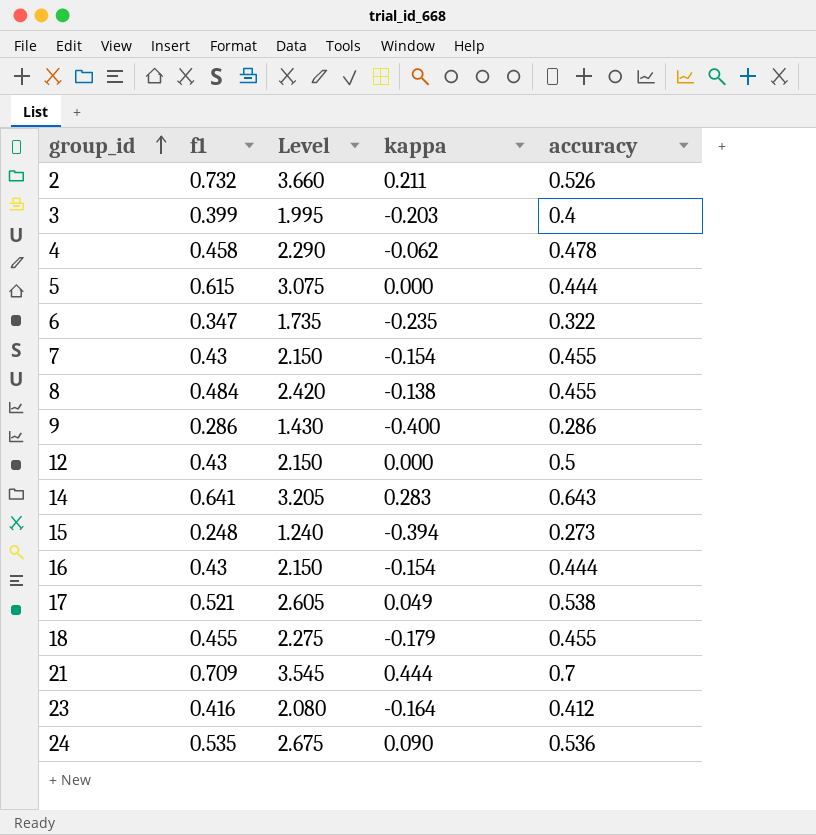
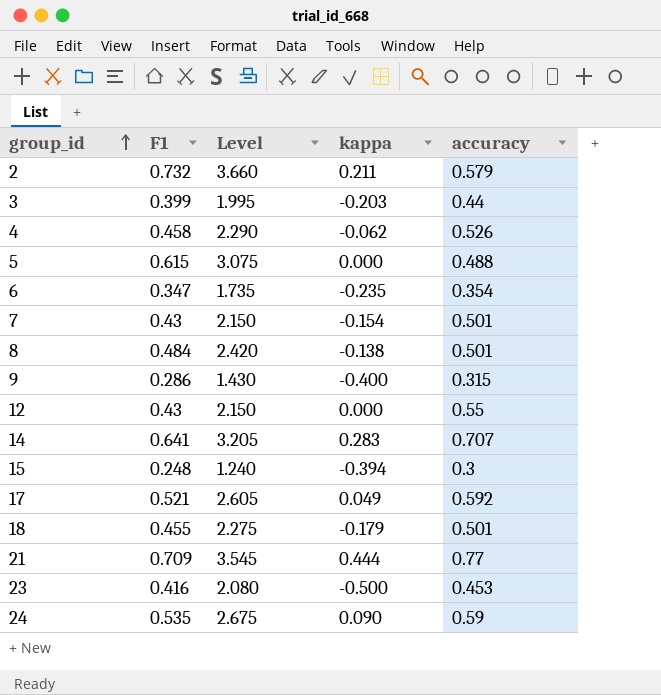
column name: f1 -> F1
row 16: 0.43 | 2.150 | -0.154 | 0.444 -> none
2 | accuracy: 0.526 -> 0.579
3 | accuracy: 0.4 -> 0.44
4 | accuracy: 0.478 -> 0.526
5 | accuracy: 0.444 -> 0.488
6 | accuracy: 0.322 -> 0.354
7 | accuracy: 0.455 -> 0.501
8 | accuracy: 0.455 -> 0.501
9 | accuracy: 0.286 -> 0.315
12 | accuracy: 0.5 -> 0.55
14 | accuracy: 0.643 -> 0.707
15 | accuracy: 0.273 -> 0.3
17 | accuracy: 0.538 -> 0.592
18 | accuracy: 0.455 -> 0.501
21 | accuracy: 0.7 -> 0.77
23 | kappa: -0.164 -> -0.500
23 | accuracy: 0.412 -> 0.453
24 | accuracy: 0.536 -> 0.59

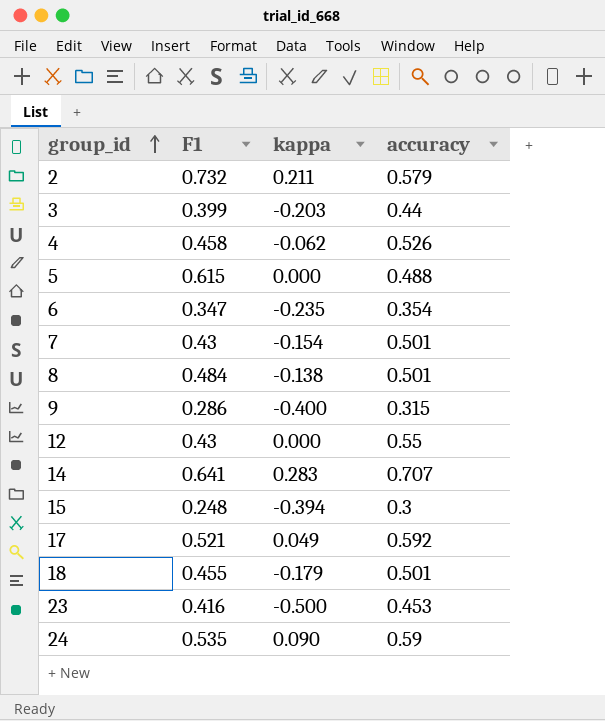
column Level | formula: [F1] * 5 -> none
row 21: 0.709 | 3.545 | 0.444 | 0.77 -> none

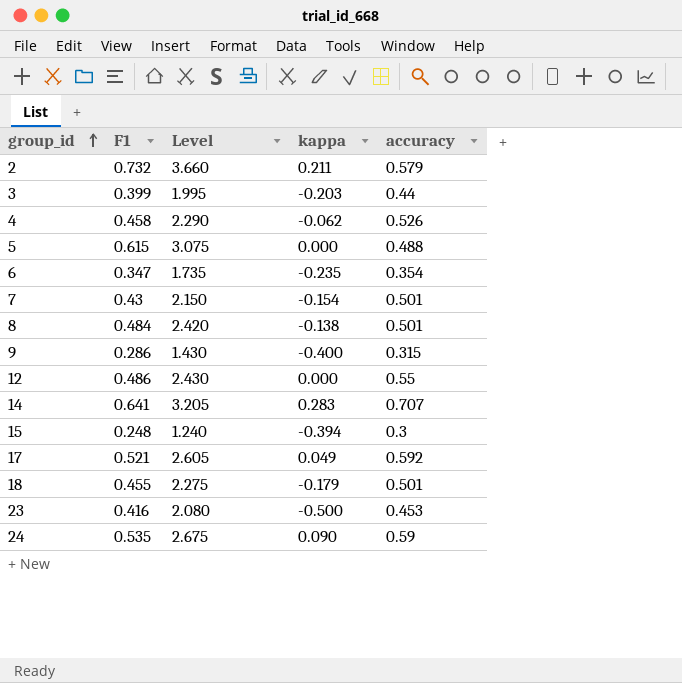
column Level | formula: none -> [F1] * 5
12 | F1: 0.43 -> 0.486

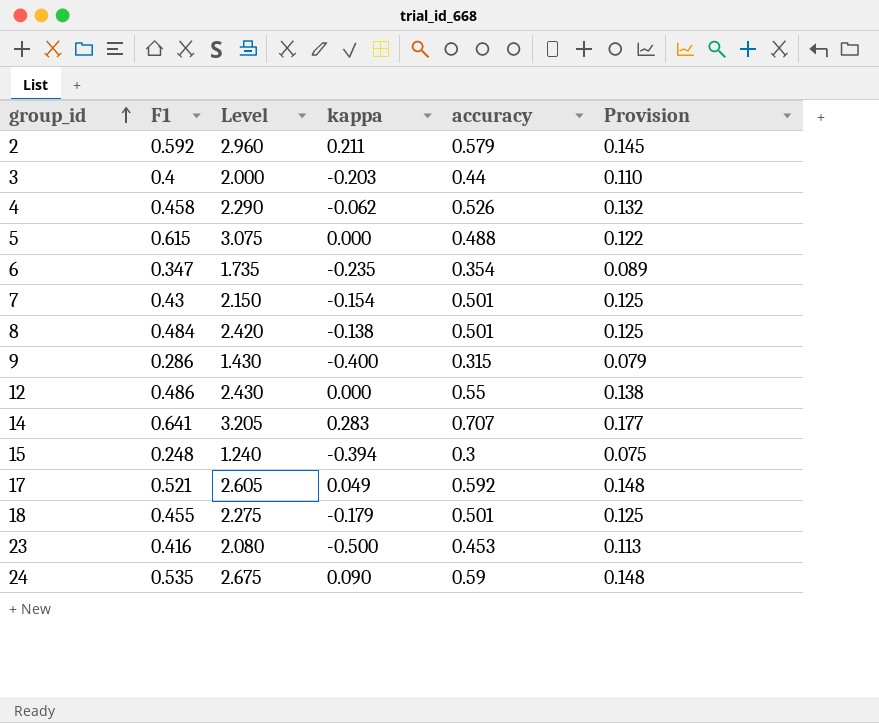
column Provision | formula: none -> [accuracy] * 0.25
2 | F1: 0.732 -> 0.592
2 | Level: 3.660 -> 2.960
3 | F1: 0.399 -> 0.4
3 | Level: 1.995 -> 2.000

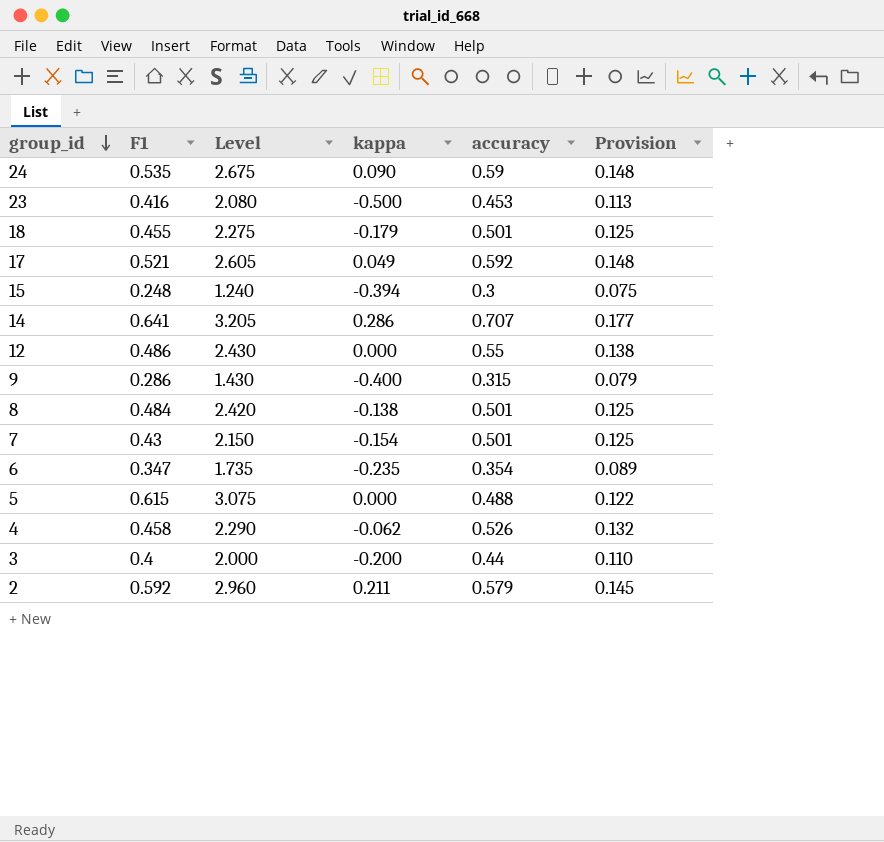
row order: group_id ascending -> group_id descending
14 | kappa: 0.283 -> 0.286
3 | kappa: -0.203 -> -0.200

